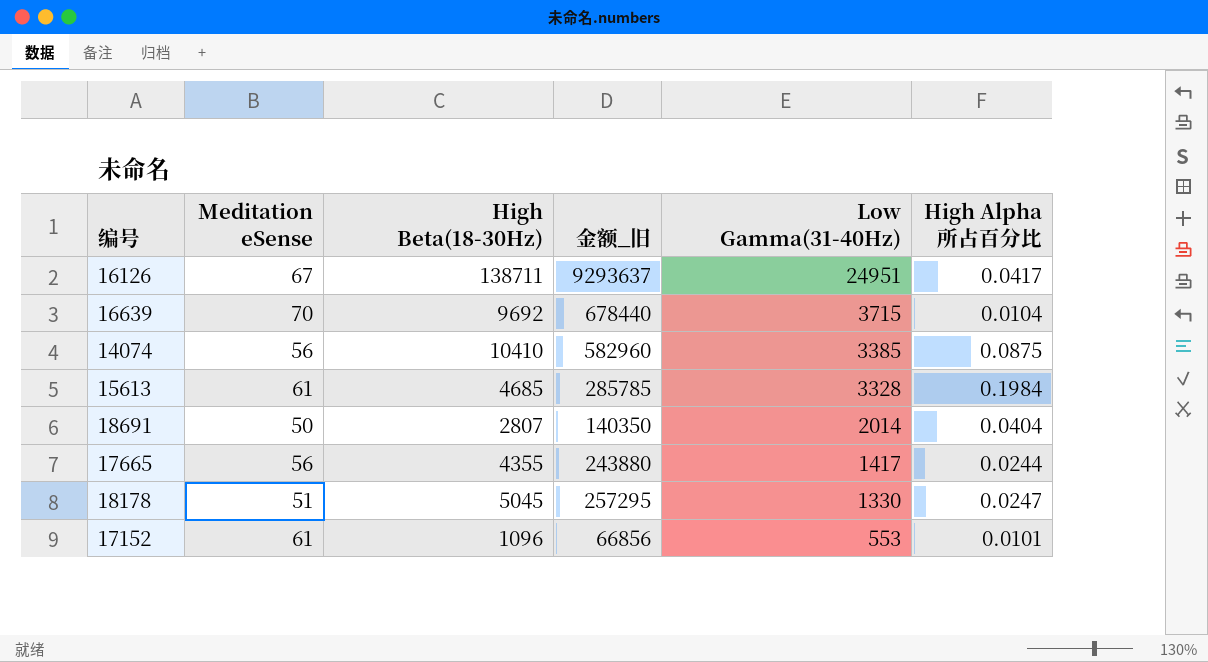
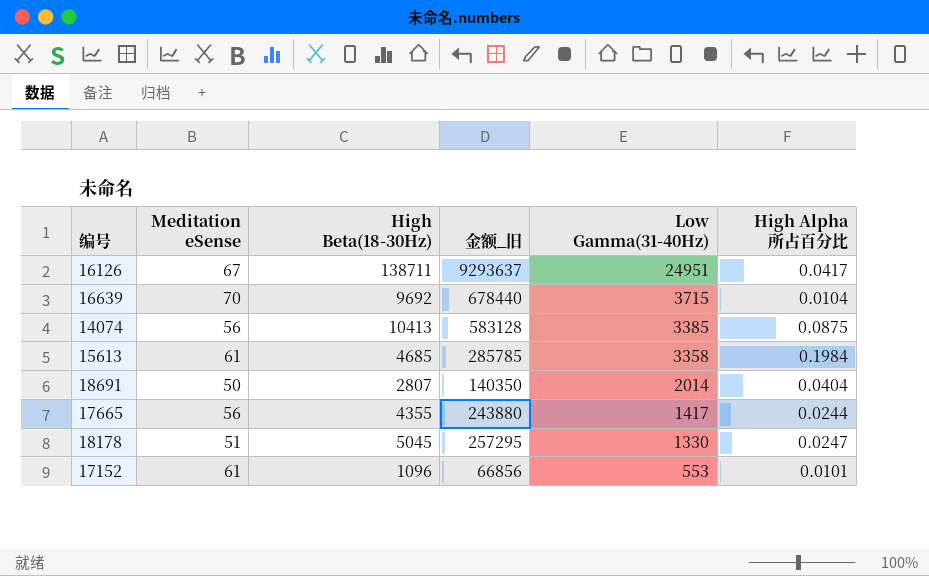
14074 | High Beta(18-30Hz): 10410 -> 10413
14074 | 金额_旧: 582960 -> 583128
15613 | Low Gamma(31-40Hz): 3328 -> 3358

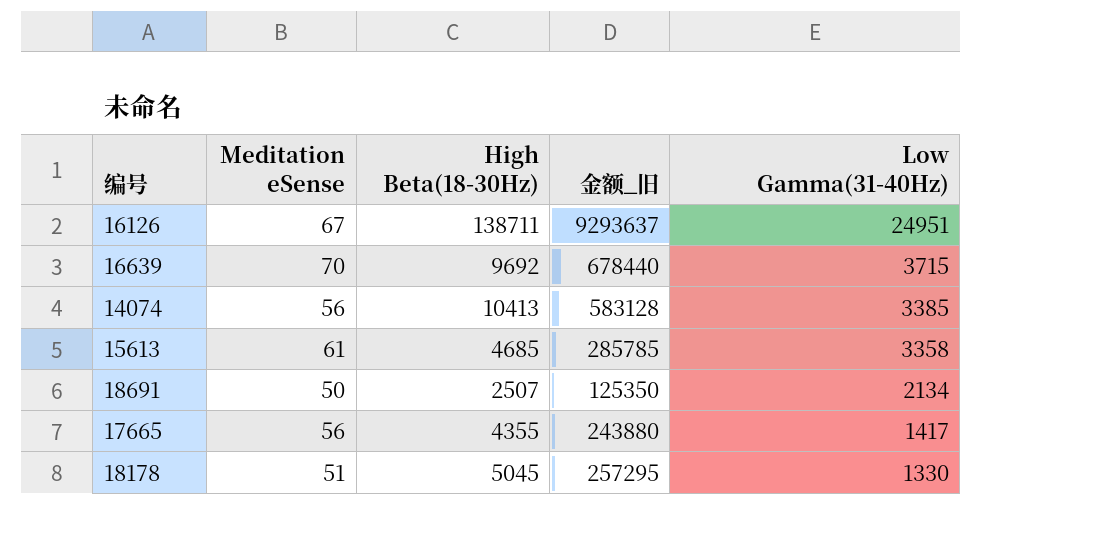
column High Alpha所占百分比 | position: 6 -> none
row 17152: 61 | 1096 | 66856 | 553 | 0.0101 -> none
18691 | High Beta(18-30Hz): 2807 -> 2507
18691 | 金额_旧: 140350 -> 125350
18691 | Low Gamma(31-40Hz): 2014 -> 2134

